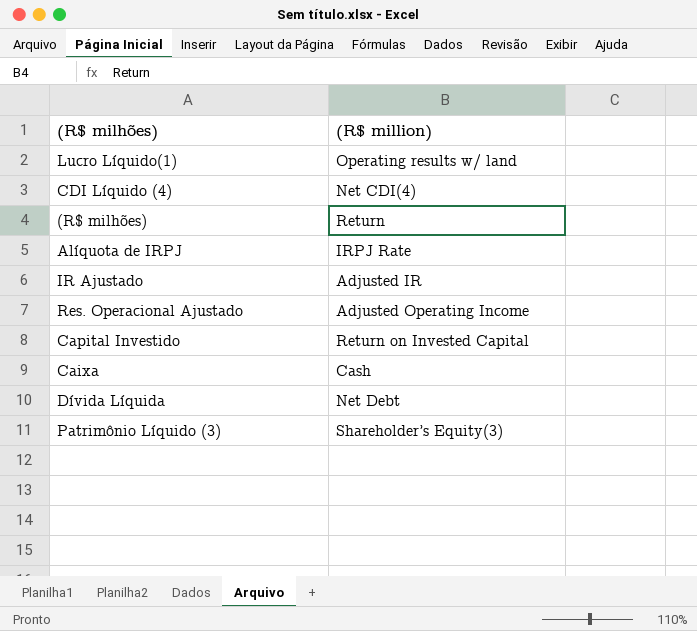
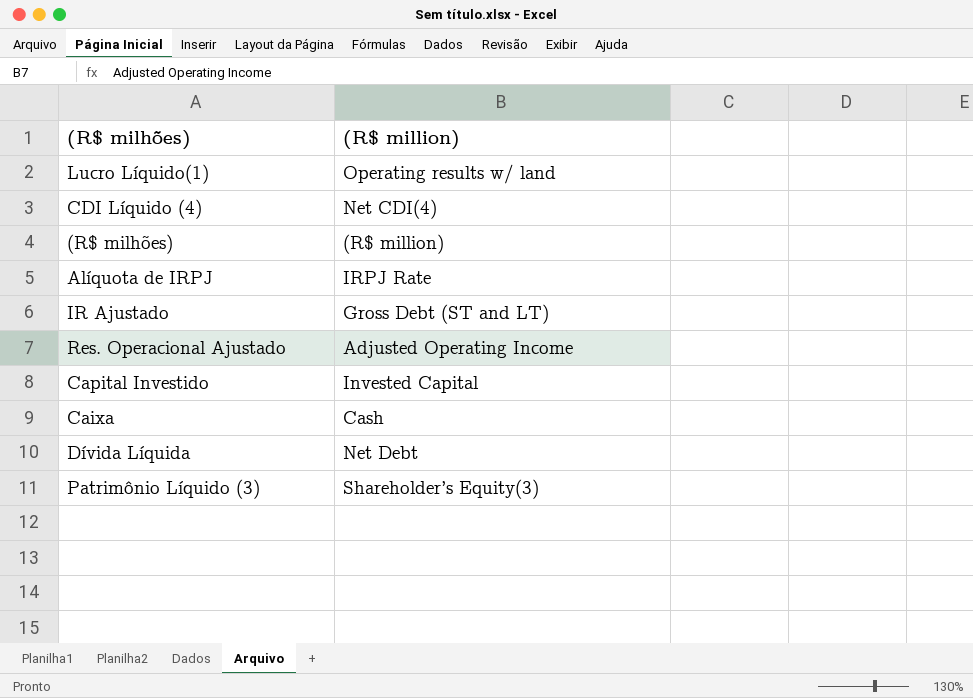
(R$ milhões) | (R$ million): Return -> (R$ million)
IR Ajustado | (R$ million): Adjusted IR -> Gross Debt (ST and LT)
Capital Investido | (R$ million): Return on Invested Capital -> Invested Capital

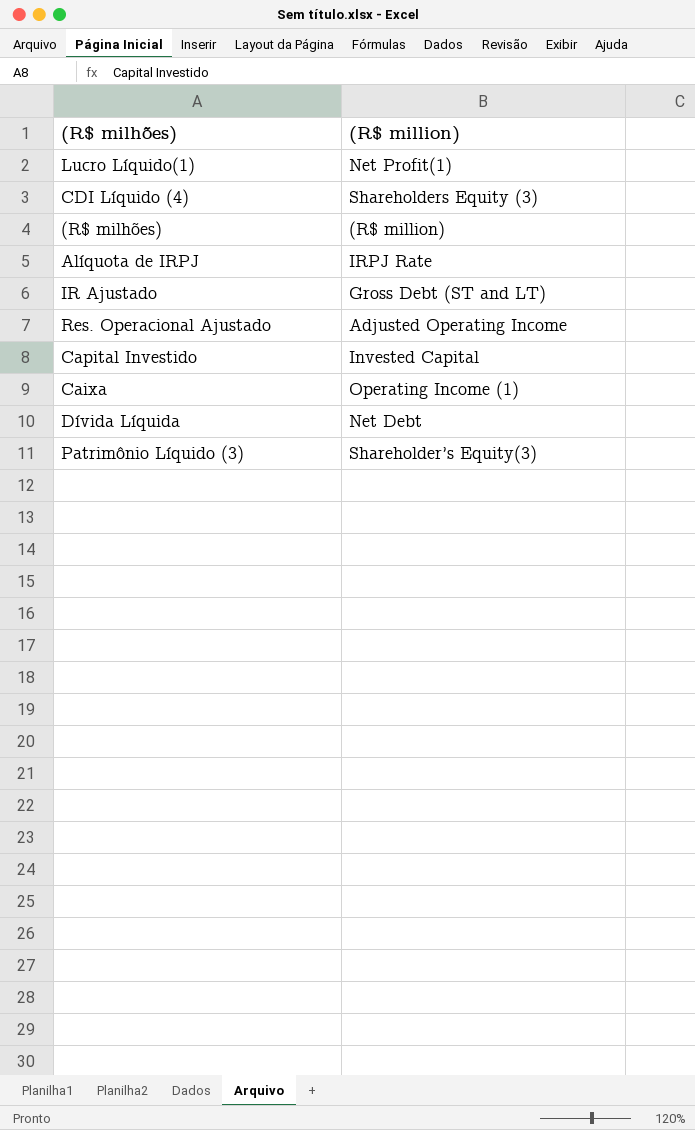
Lucro Líquido(1) | (R$ million): Operating results w/ land -> Net Profit(1)
CDI Líquido (4) | (R$ million): Net CDI(4) -> Shareholders Equity (3)
Caixa | (R$ million): Cash -> Operating Income (1)

